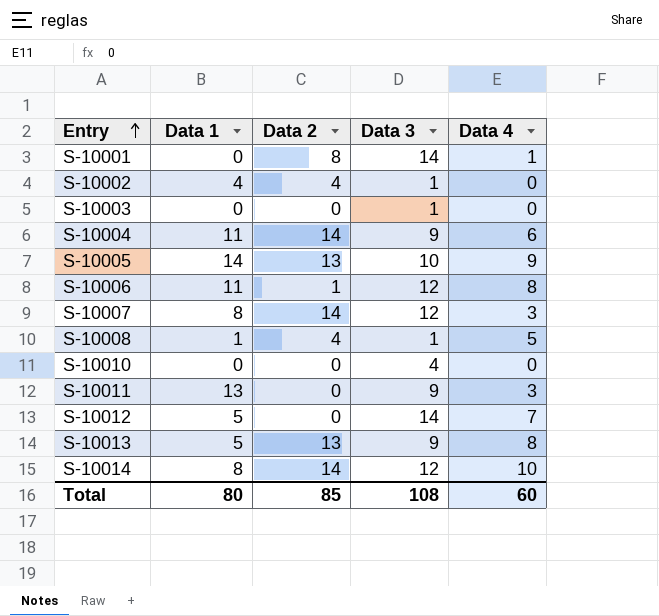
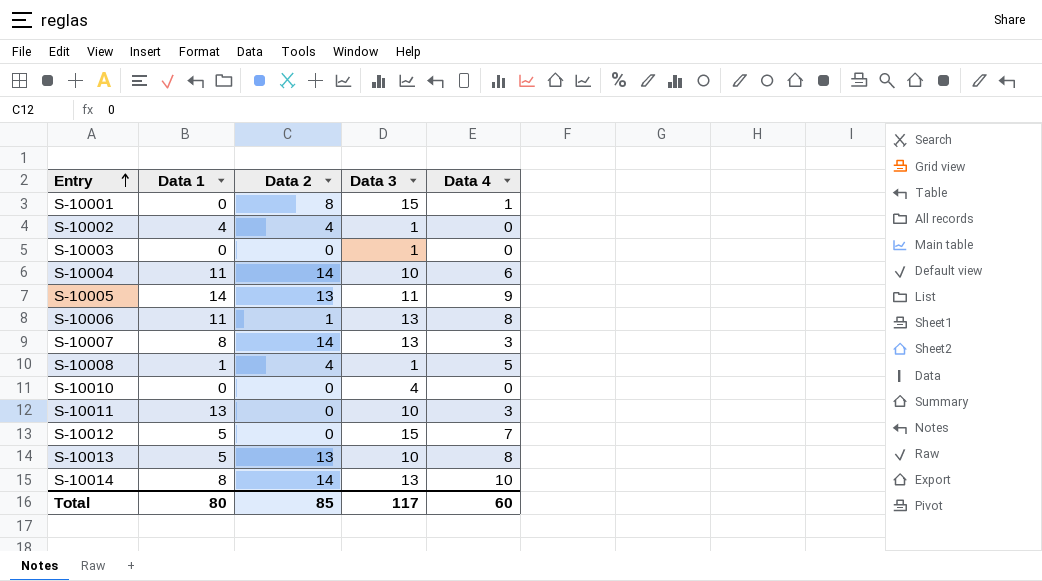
S-10001 | Data 3: 14 -> 15
S-10004 | Data 3: 9 -> 10
S-10005 | Data 3: 10 -> 11
S-10006 | Data 3: 12 -> 13
S-10007 | Data 3: 12 -> 13
S-10011 | Data 3: 9 -> 10
S-10012 | Data 3: 14 -> 15
S-10013 | Data 3: 9 -> 10
S-10014 | Data 3: 12 -> 13
Total | Data 3: 108 -> 117

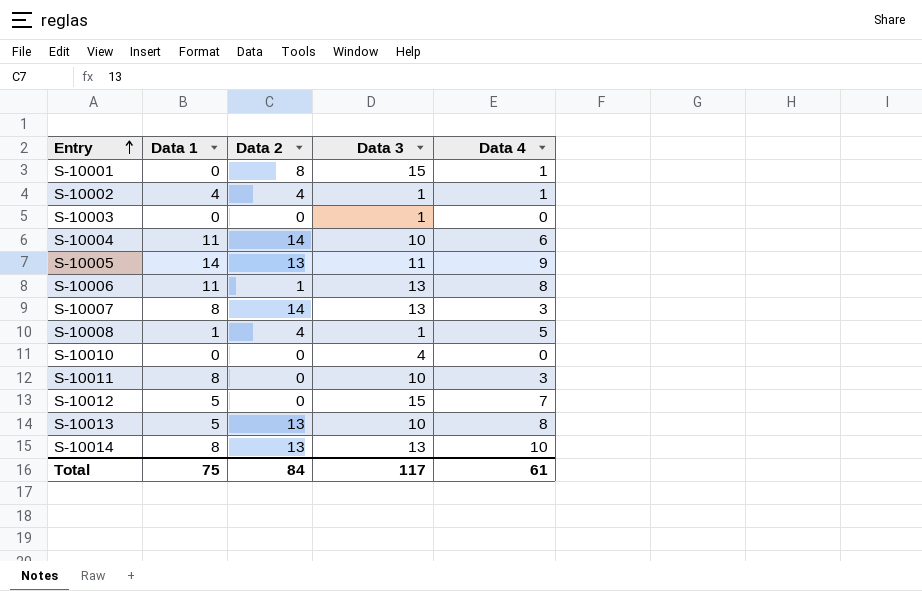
S-10002 | Data 4: 0 -> 1
S-10011 | Data 1: 13 -> 8
S-10014 | Data 2: 14 -> 13
Total | Data 1: 80 -> 75
Total | Data 2: 85 -> 84
Total | Data 4: 60 -> 61

